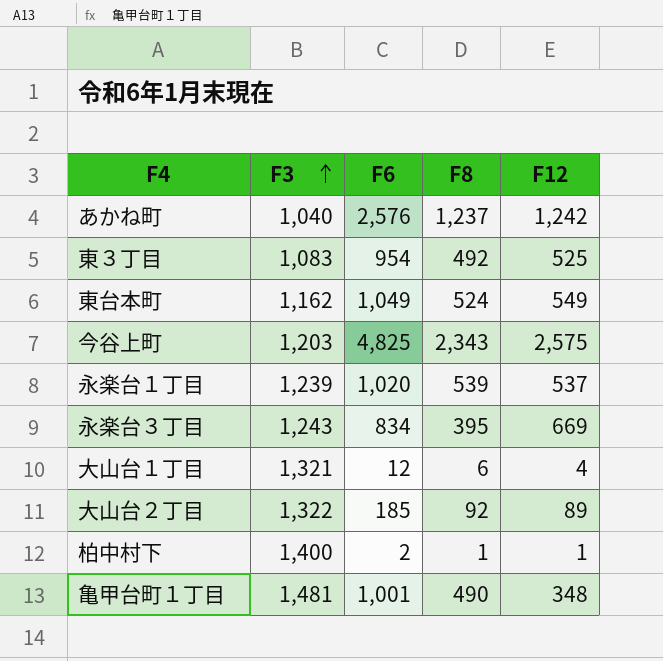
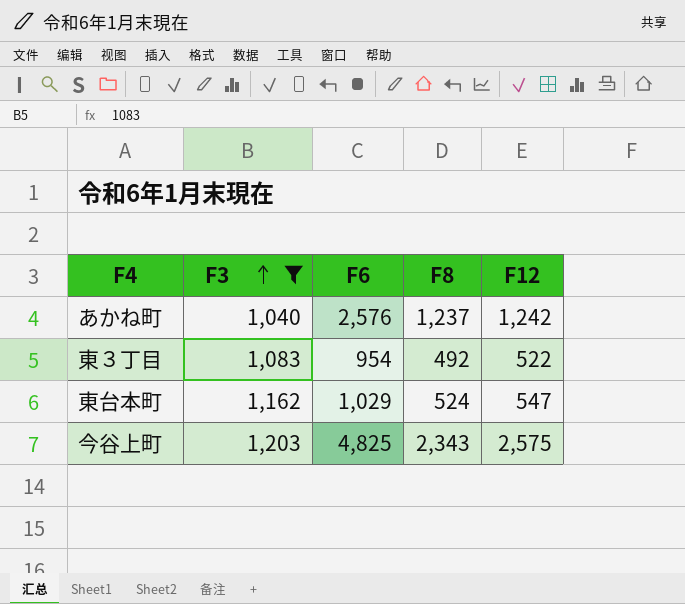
filter: none -> F3 <= 1,203
東３丁目 | F12: 525 -> 522
東台本町 | F6: 1,049 -> 1,029
東台本町 | F12: 549 -> 547

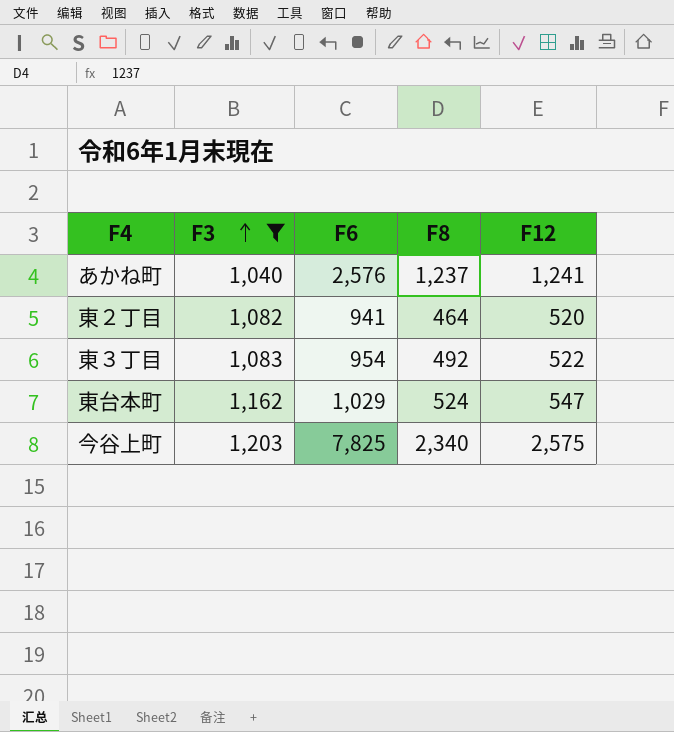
あかね町 | F12: 1,242 -> 1,241
row 東２丁目: none -> 1,082 | 941 | 464 | 520
今谷上町 | F6: 4,825 -> 7,825
今谷上町 | F8: 2,343 -> 2,340

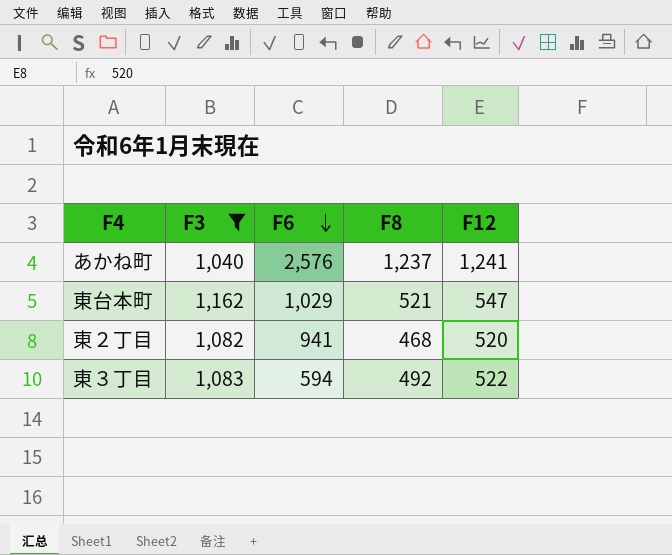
row order: F3 ascending -> F6 descending
row 今谷上町: 1,203 | 7,825 | 2,340 | 2,575 -> none
東台本町 | F8: 524 -> 521
東２丁目 | F8: 464 -> 468
東３丁目 | F6: 954 -> 594

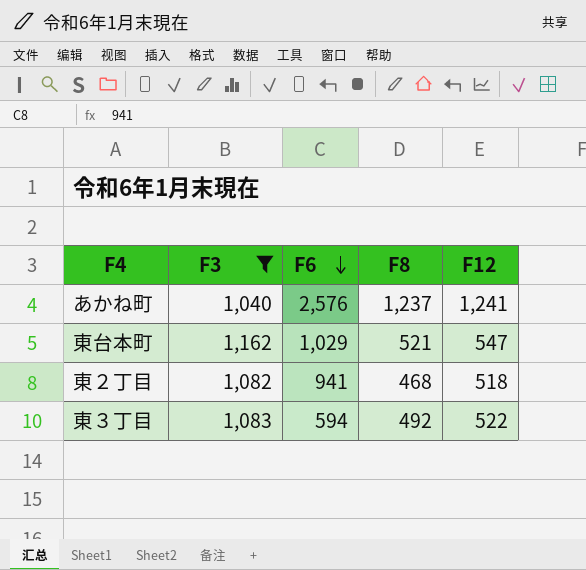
東２丁目 | F12: 520 -> 518

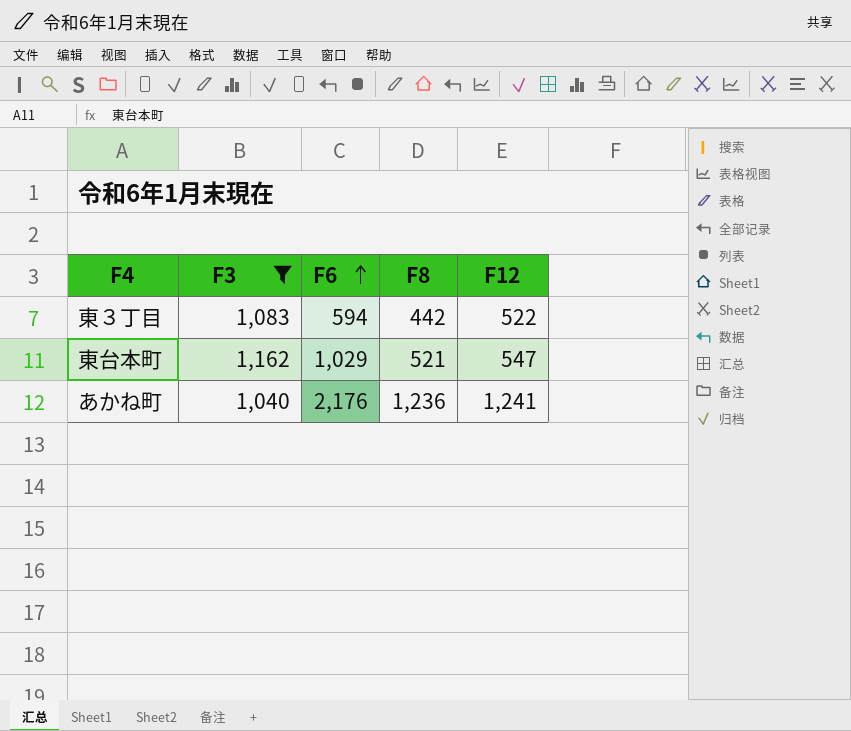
row order: F6 descending -> F6 ascending
row 東２丁目: 1,082 | 941 | 468 | 518 -> none
東３丁目 | F8: 492 -> 442
あかね町 | F6: 2,576 -> 2,176
あかね町 | F8: 1,237 -> 1,236

